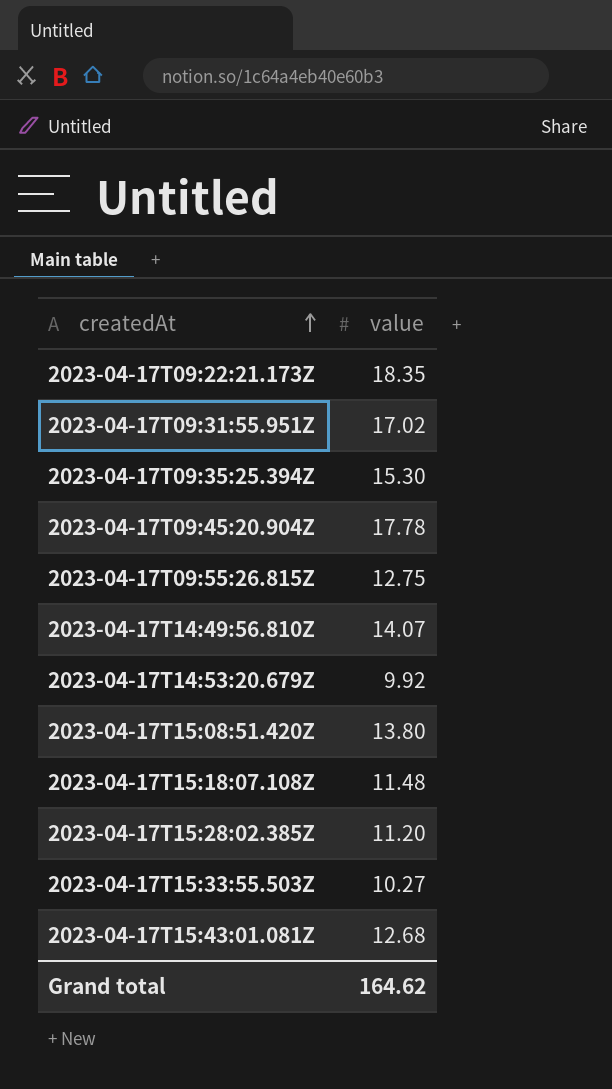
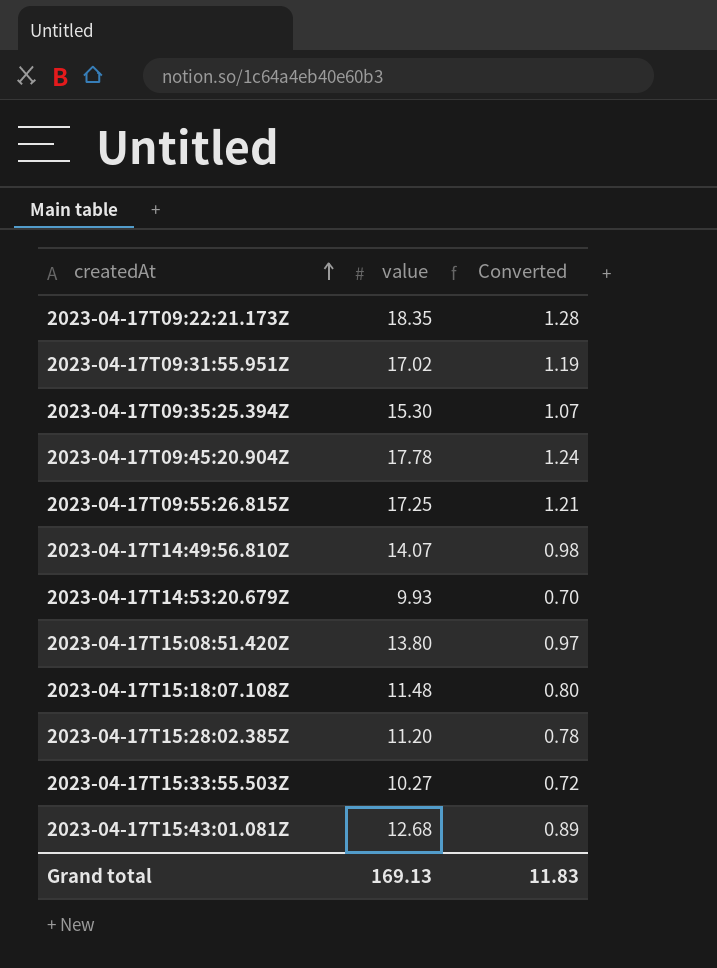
column Converted | formula: none -> [value] * 0.07
2023-04-17T09:55:26.815Z | value: 12.75 -> 17.25
2023-04-17T14:53:20.679Z | value: 9.92 -> 9.93
Grand total | value: 164.62 -> 169.13

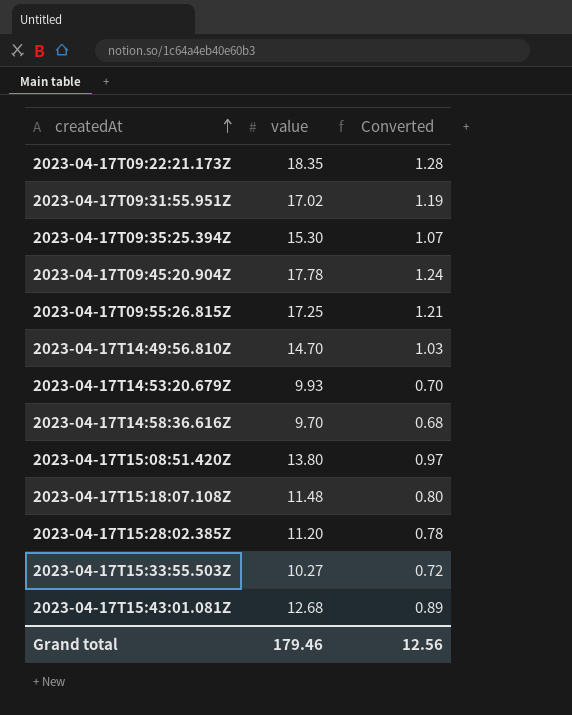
2023-04-17T14:49:56.810Z | value: 14.07 -> 14.70
2023-04-17T14:49:56.810Z | Converted: 0.98 -> 1.03
row 2023-04-17T14:58:36.616Z: none -> 9.70 | 0.68
Grand total | value: 169.13 -> 179.46
Grand total | Converted: 11.83 -> 12.56

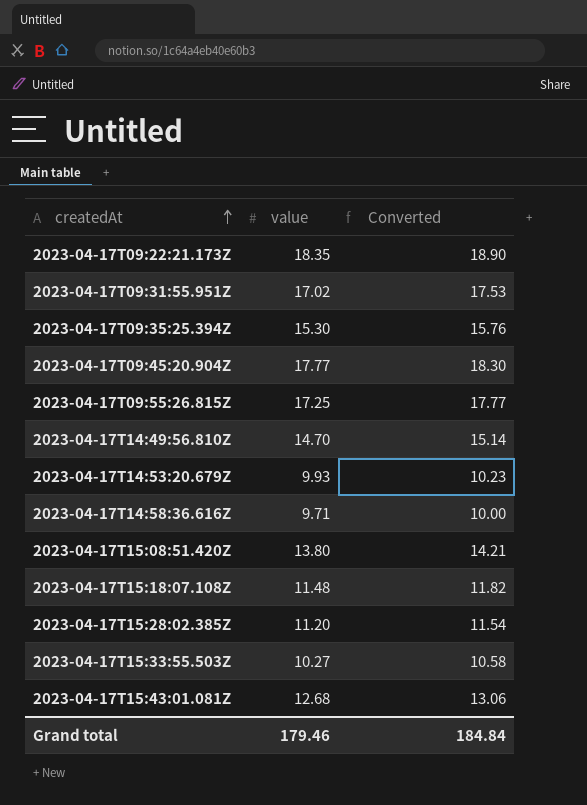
column Converted | formula: [value] * 0.07 -> [value] * 1.03
2023-04-17T09:45:20.904Z | value: 17.78 -> 17.77
2023-04-17T14:58:36.616Z | value: 9.70 -> 9.71
Grand total | Converted: 12.56 -> 184.84

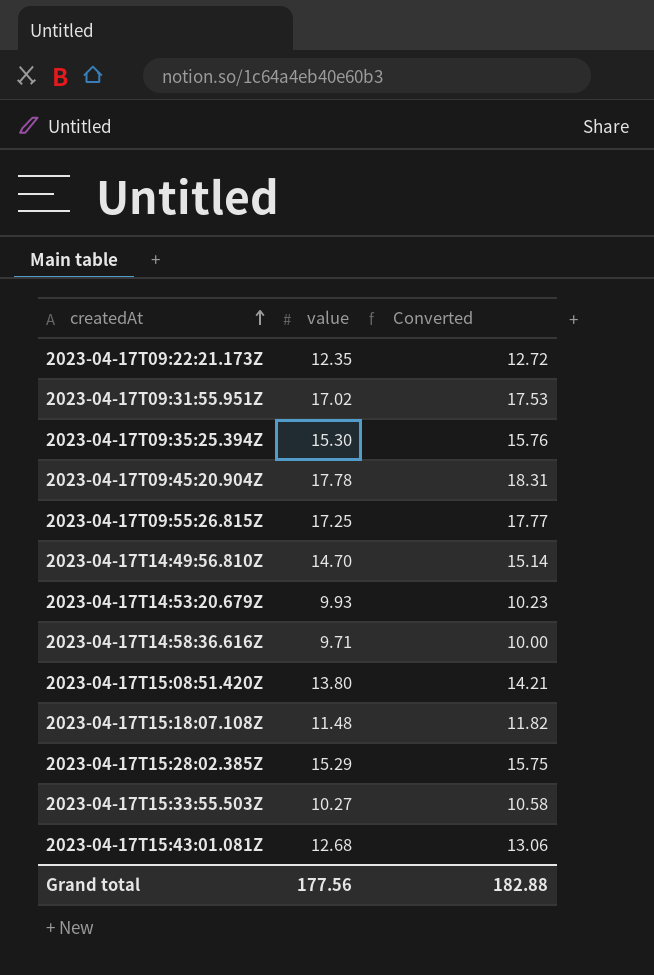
2023-04-17T09:22:21.173Z | value: 18.35 -> 12.35
2023-04-17T09:22:21.173Z | Converted: 18.90 -> 12.72
2023-04-17T09:45:20.904Z | value: 17.77 -> 17.78
2023-04-17T09:45:20.904Z | Converted: 18.30 -> 18.31
2023-04-17T15:28:02.385Z | value: 11.20 -> 15.29
2023-04-17T15:28:02.385Z | Converted: 11.54 -> 15.75
Grand total | value: 179.46 -> 177.56
Grand total | Converted: 184.84 -> 182.88

